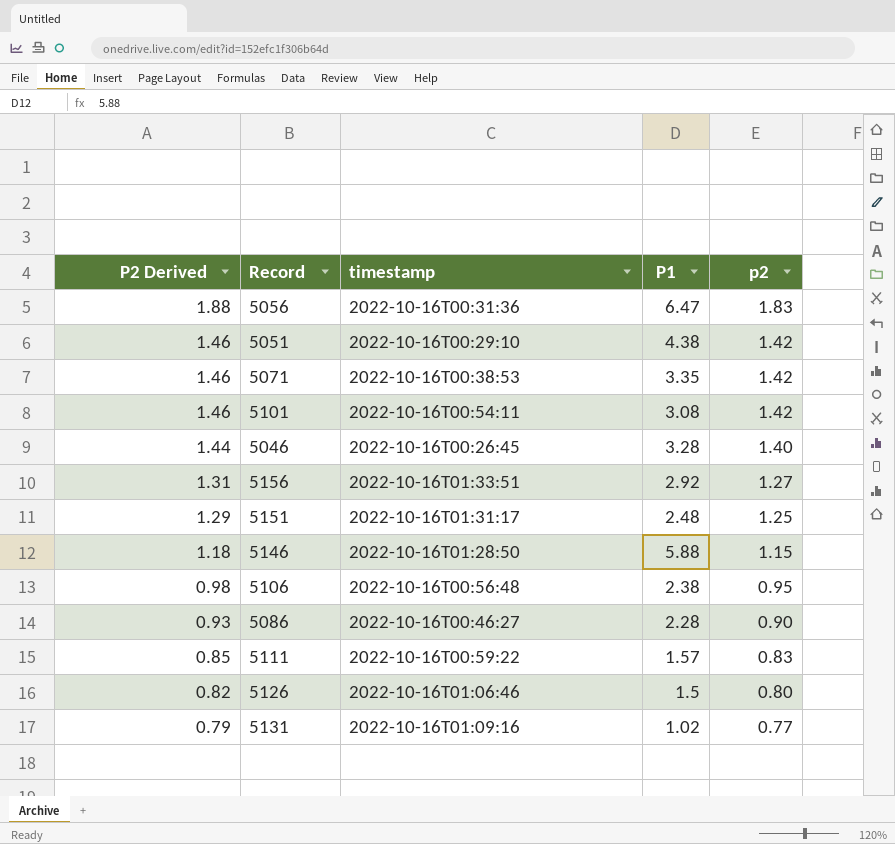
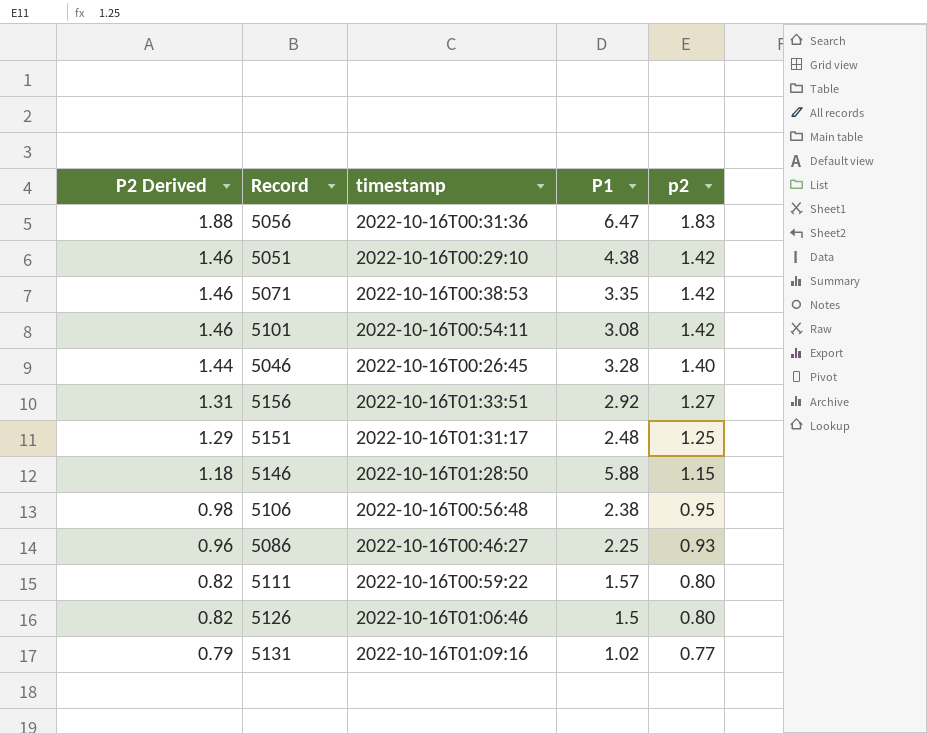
5086 | P2 Derived: 0.93 -> 0.96
5086 | P1: 2.28 -> 2.25
5086 | p2: 0.90 -> 0.93
5111 | P2 Derived: 0.85 -> 0.82
5111 | p2: 0.83 -> 0.80

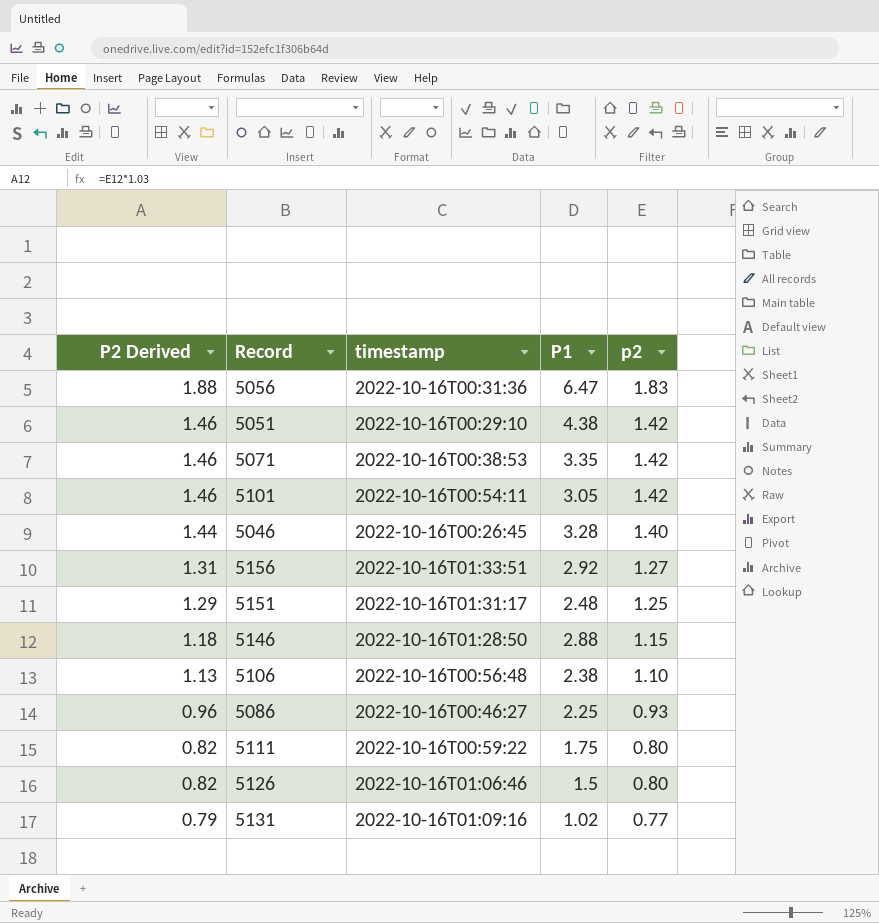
5101 | P1: 3.08 -> 3.05
5146 | P1: 5.88 -> 2.88
5106 | P2 Derived: 0.98 -> 1.13
5106 | p2: 0.95 -> 1.10
5111 | P1: 1.57 -> 1.75

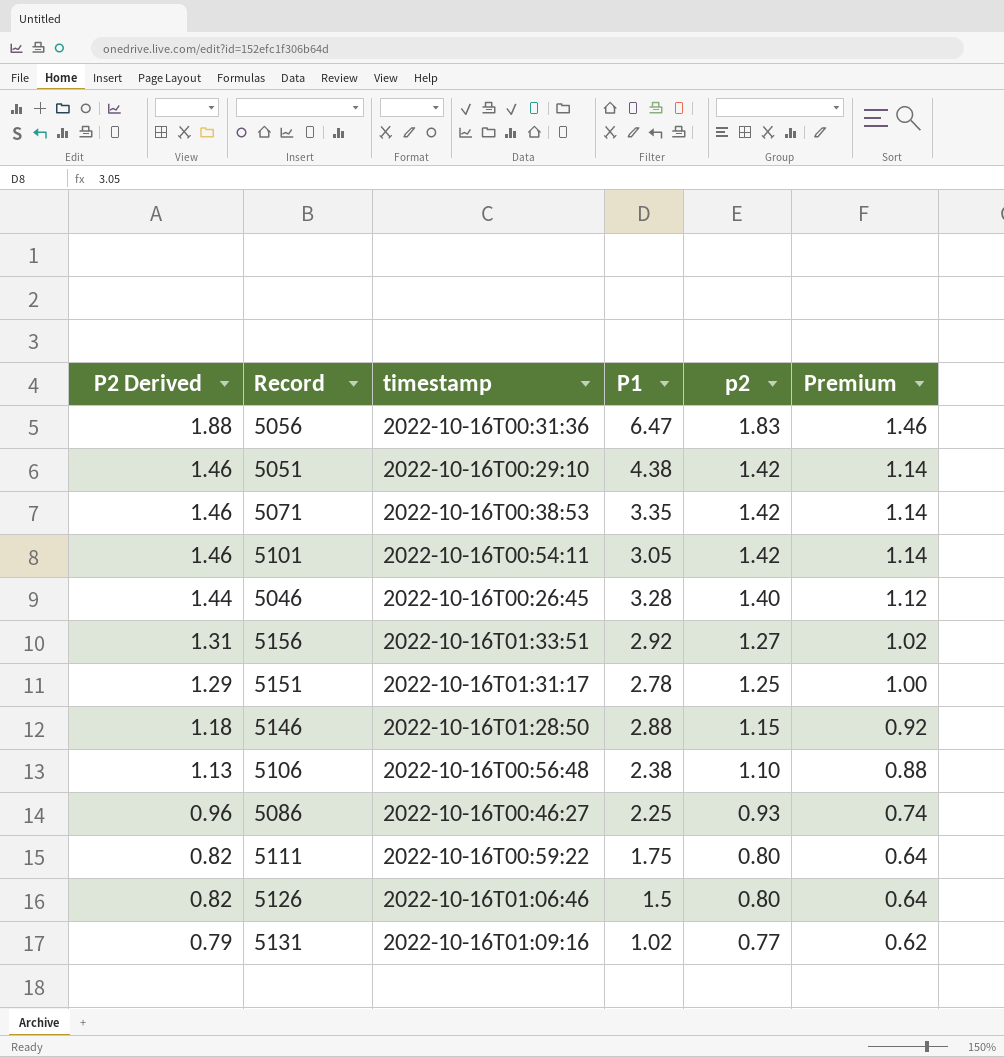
column Premium | formula: none -> [p2] * 0.8
5151 | P1: 2.48 -> 2.78

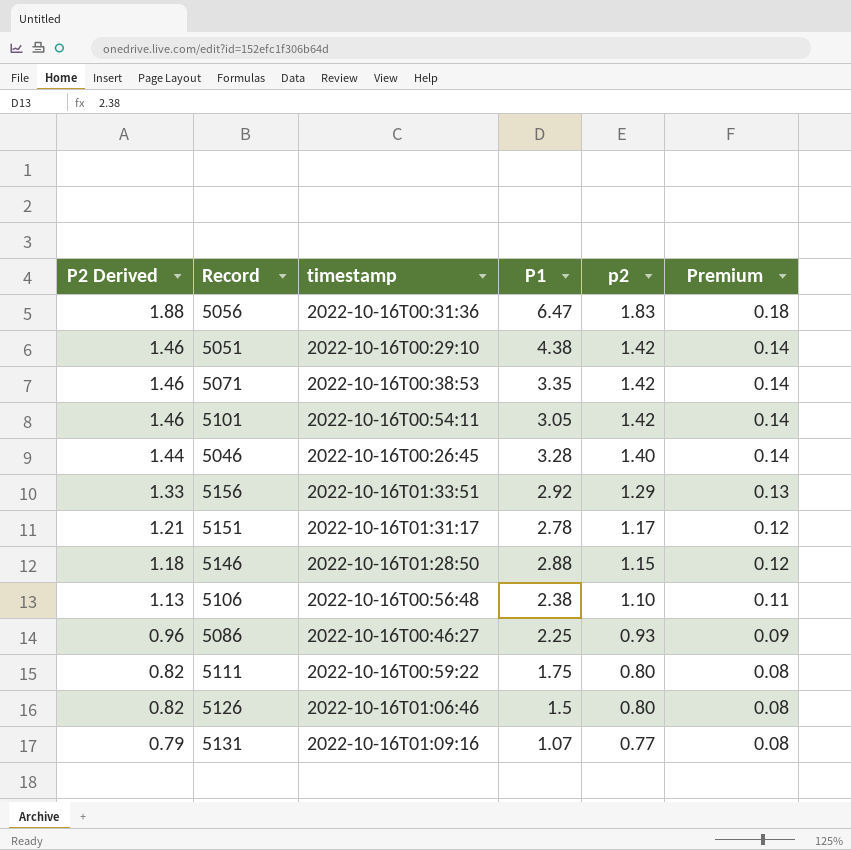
column Premium | formula: [p2] * 0.8 -> [p2] * 0.1
5156 | P2 Derived: 1.31 -> 1.33
5156 | p2: 1.27 -> 1.29
5151 | P2 Derived: 1.29 -> 1.21
5151 | p2: 1.25 -> 1.17
5131 | P1: 1.02 -> 1.07

